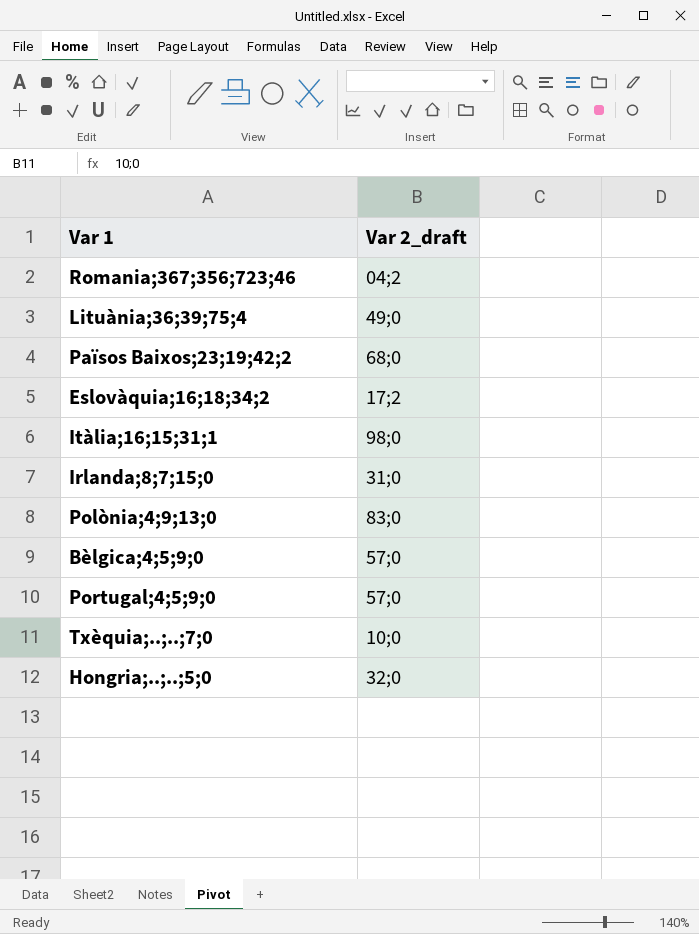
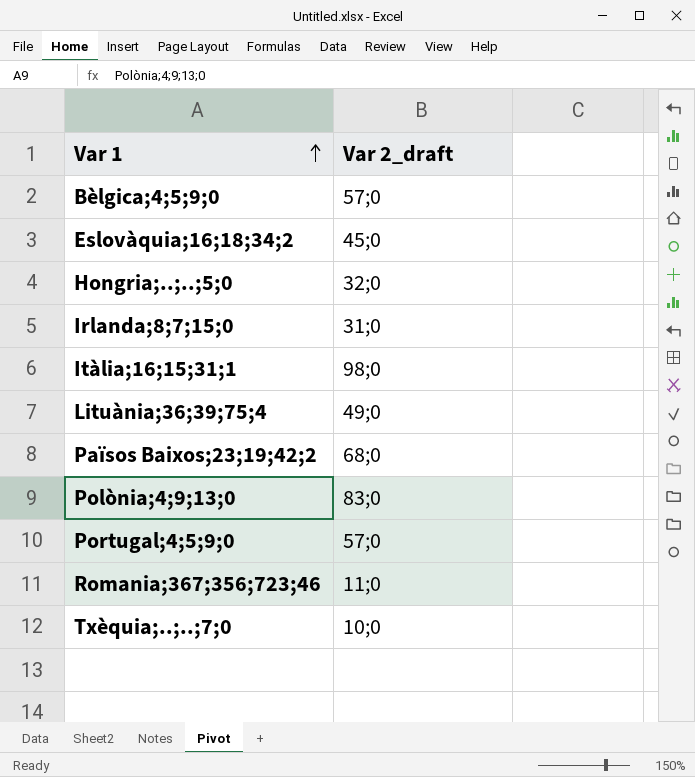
row order: none -> Var 1 ascending
Eslovàquia;16;18;34;2 | Var 2_draft: 17;2 -> 45;0
Romania;367;356;723;46 | Var 2_draft: 04;2 -> 11;0

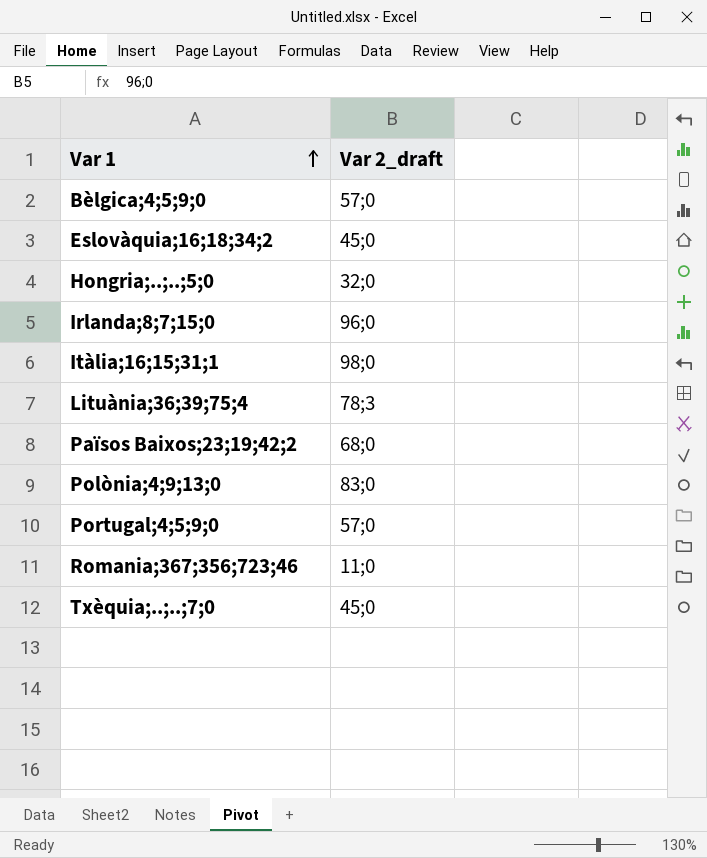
Irlanda;8;7;15;0 | Var 2_draft: 31;0 -> 96;0
Lituània;36;39;75;4 | Var 2_draft: 49;0 -> 78;3
Txèquia;..;..;7;0 | Var 2_draft: 10;0 -> 45;0

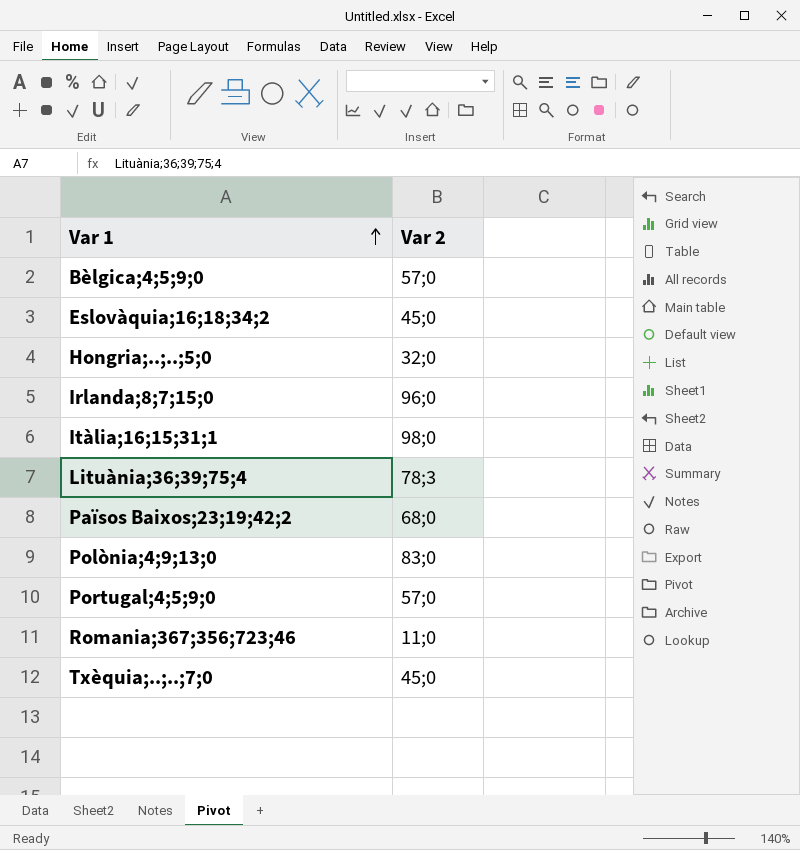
column name: Var 2_draft -> Var 2

